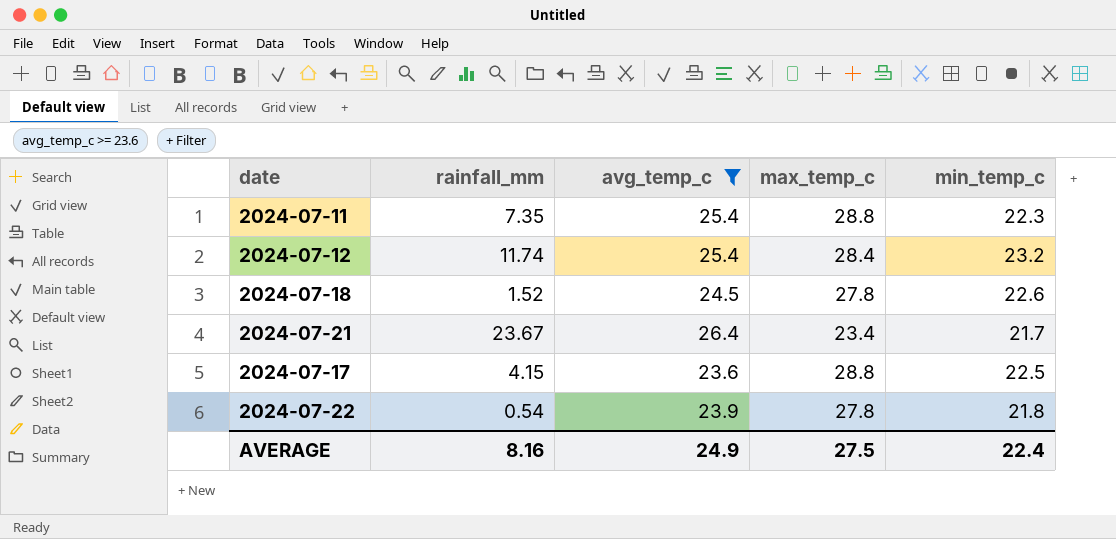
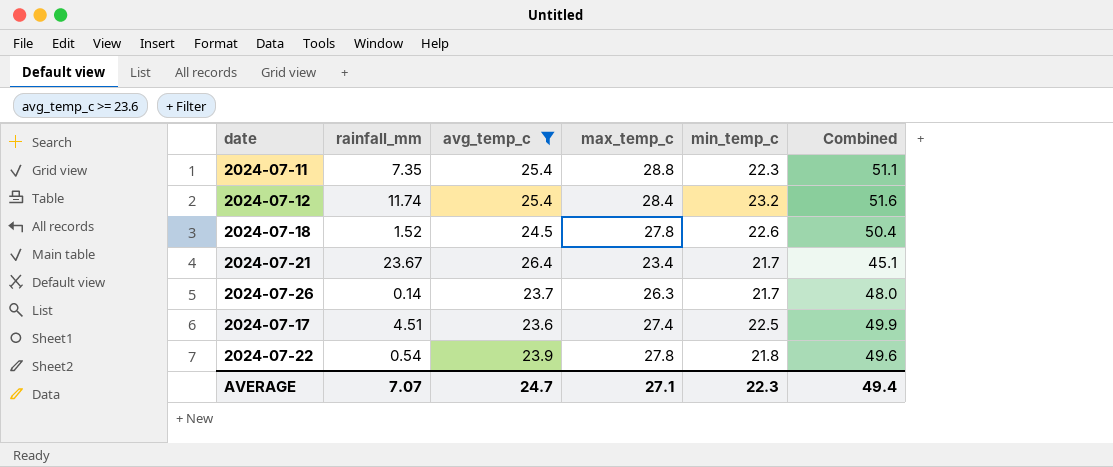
column Combined | formula: none -> [max_temp_c] + [min_temp_c]
row 2024-07-26: none -> 0.14 | 23.7 | 26.3 | 21.7 | 48.0
2024-07-17 | rainfall_mm: 4.15 -> 4.51
2024-07-17 | max_temp_c: 28.8 -> 27.4
AVERAGE | rainfall_mm: 8.16 -> 7.07
AVERAGE | avg_temp_c: 24.9 -> 24.7
AVERAGE | max_temp_c: 27.5 -> 27.1
AVERAGE | min_temp_c: 22.4 -> 22.3

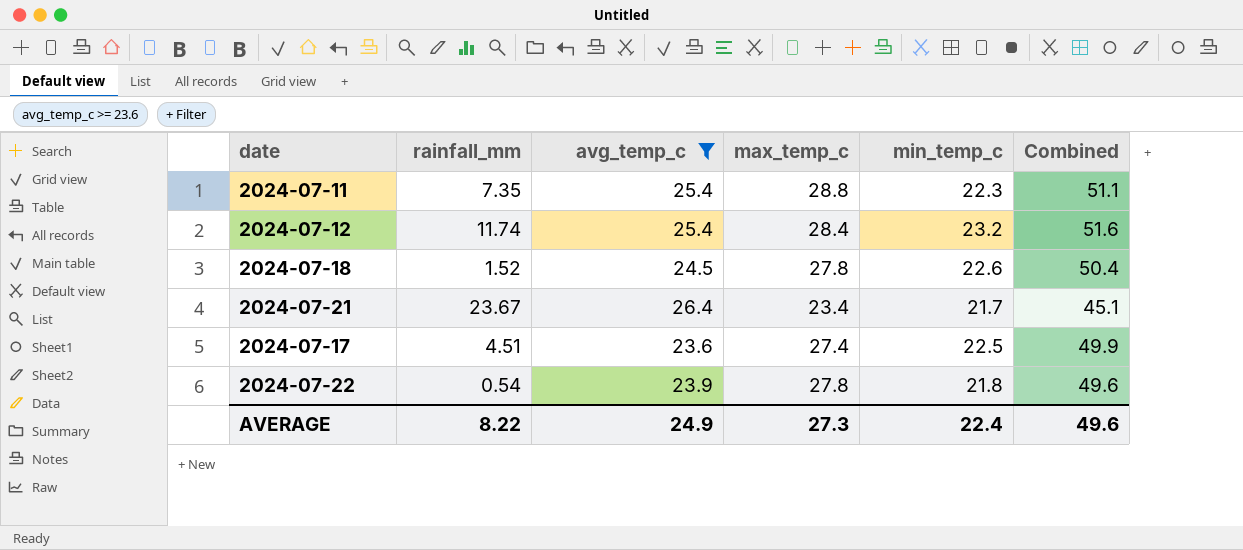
row 2024-07-26: 0.14 | 23.7 | 26.3 | 21.7 | 48.0 -> none
AVERAGE | rainfall_mm: 7.07 -> 8.22
AVERAGE | avg_temp_c: 24.7 -> 24.9
AVERAGE | max_temp_c: 27.1 -> 27.3
AVERAGE | min_temp_c: 22.3 -> 22.4
AVERAGE | Combined: 49.4 -> 49.6

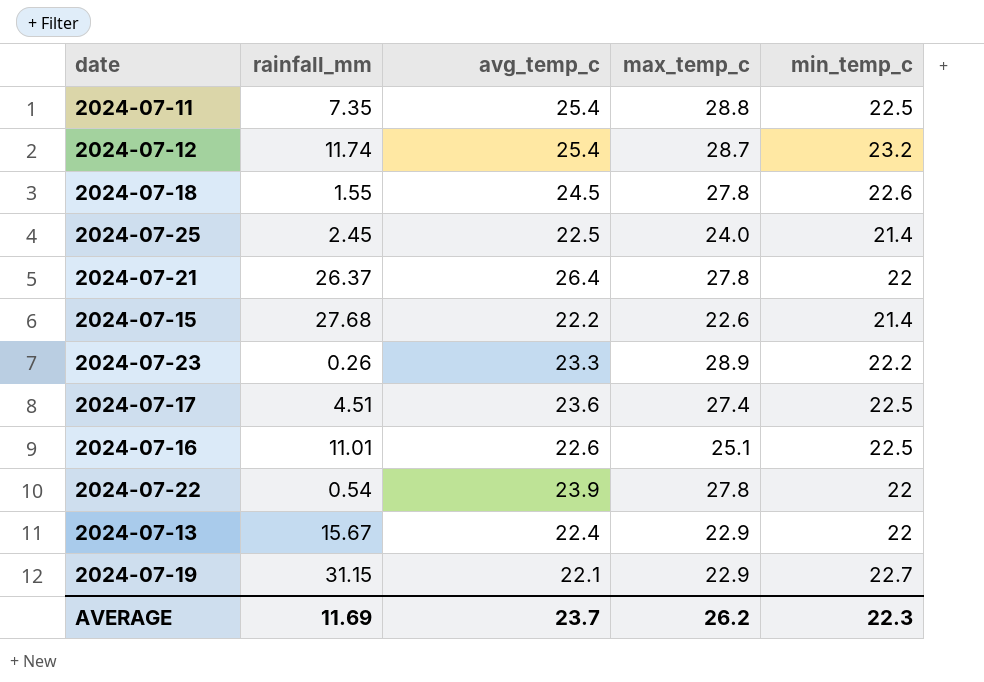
filter: avg_temp_c >= 23.6 -> none
column Combined | formula: [max_temp_c] + [min_temp_c] -> none
2024-07-11 | min_temp_c: 22.3 -> 22.5
2024-07-12 | max_temp_c: 28.4 -> 28.7
2024-07-18 | rainfall_mm: 1.52 -> 1.55
2024-07-21 | rainfall_mm: 23.67 -> 26.37
2024-07-21 | max_temp_c: 23.4 -> 27.8
2024-07-21 | min_temp_c: 21.7 -> 22
2024-07-22 | min_temp_c: 21.8 -> 22
AVERAGE | rainfall_mm: 8.22 -> 11.69
AVERAGE | avg_temp_c: 24.9 -> 23.7
AVERAGE | max_temp_c: 27.3 -> 26.2
AVERAGE | min_temp_c: 22.4 -> 22.3

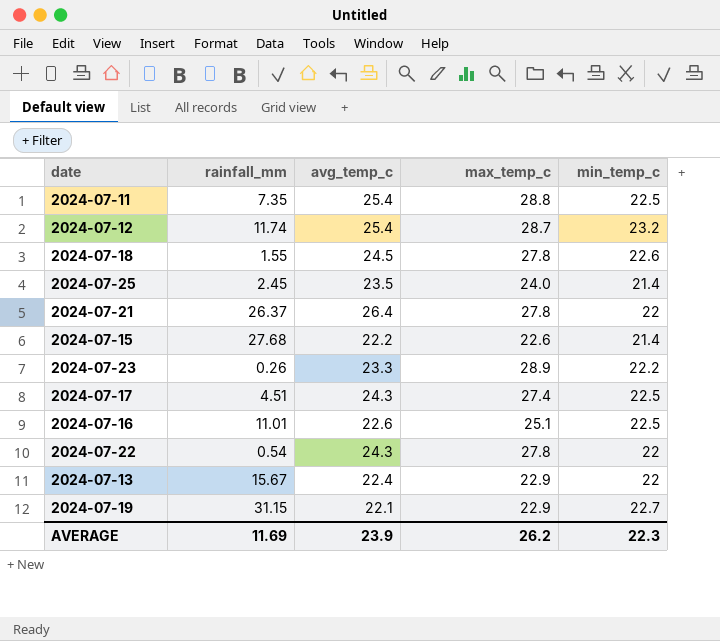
2024-07-25 | avg_temp_c: 22.5 -> 23.5
2024-07-17 | avg_temp_c: 23.6 -> 24.3
2024-07-22 | avg_temp_c: 23.9 -> 24.3
AVERAGE | avg_temp_c: 23.7 -> 23.9

